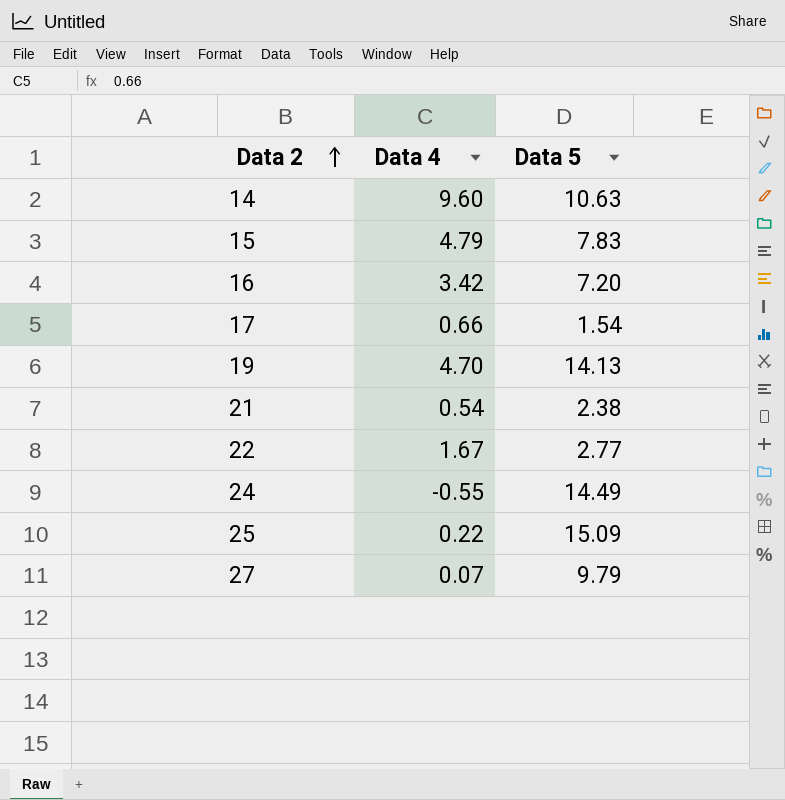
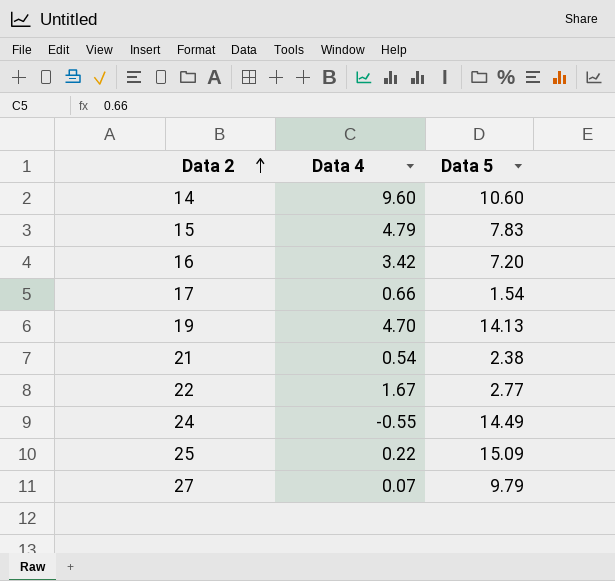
14 | Data 5: 10.63 -> 10.60

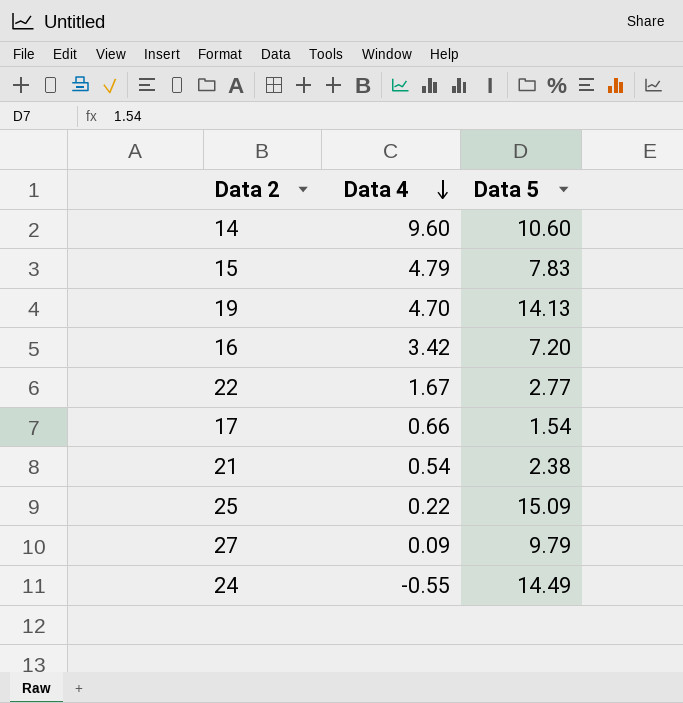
row order: Data 2 ascending -> Data 4 descending
27 | Data 4: 0.07 -> 0.09

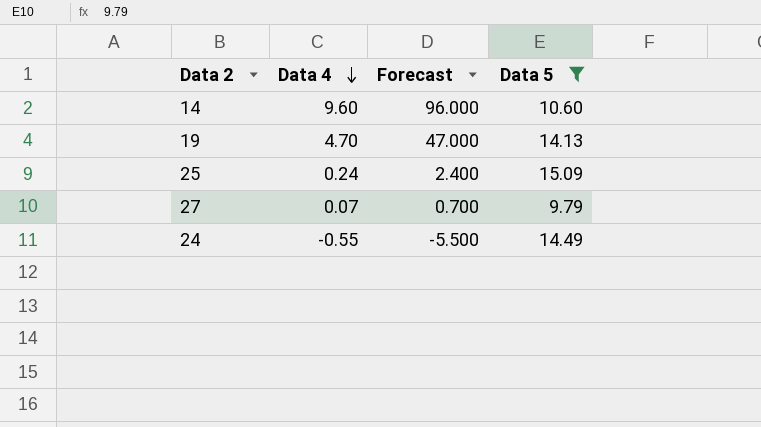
filter: none -> Data 5 >= 9.79
column Forecast | formula: none -> [Data 4] * 10
25 | Data 4: 0.22 -> 0.24
27 | Data 4: 0.09 -> 0.07

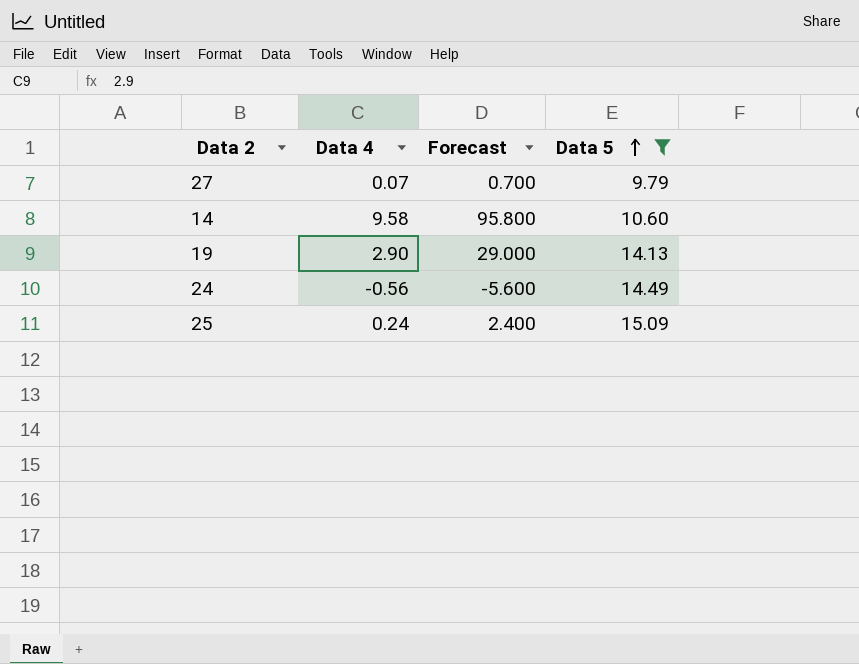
row order: Data 4 descending -> Data 5 ascending
14 | Data 4: 9.60 -> 9.58
14 | Forecast: 96.000 -> 95.800
19 | Data 4: 4.70 -> 2.90
19 | Forecast: 47.000 -> 29.000
24 | Data 4: -0.55 -> -0.56
24 | Forecast: -5.500 -> -5.600

